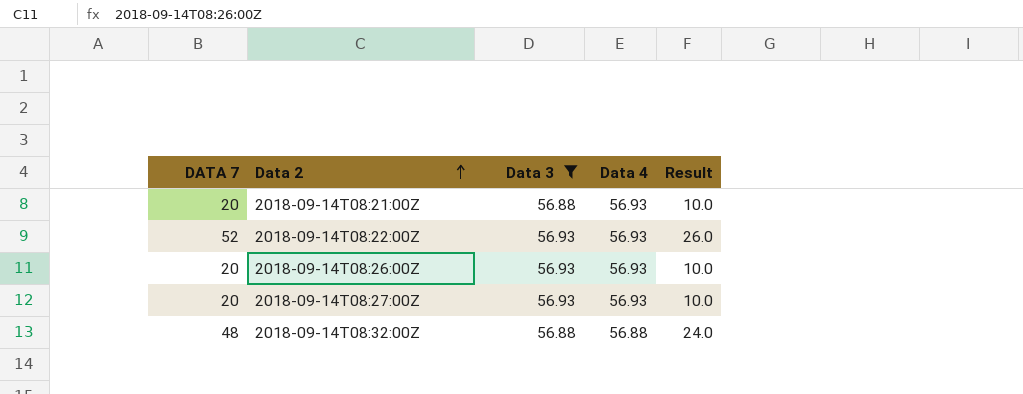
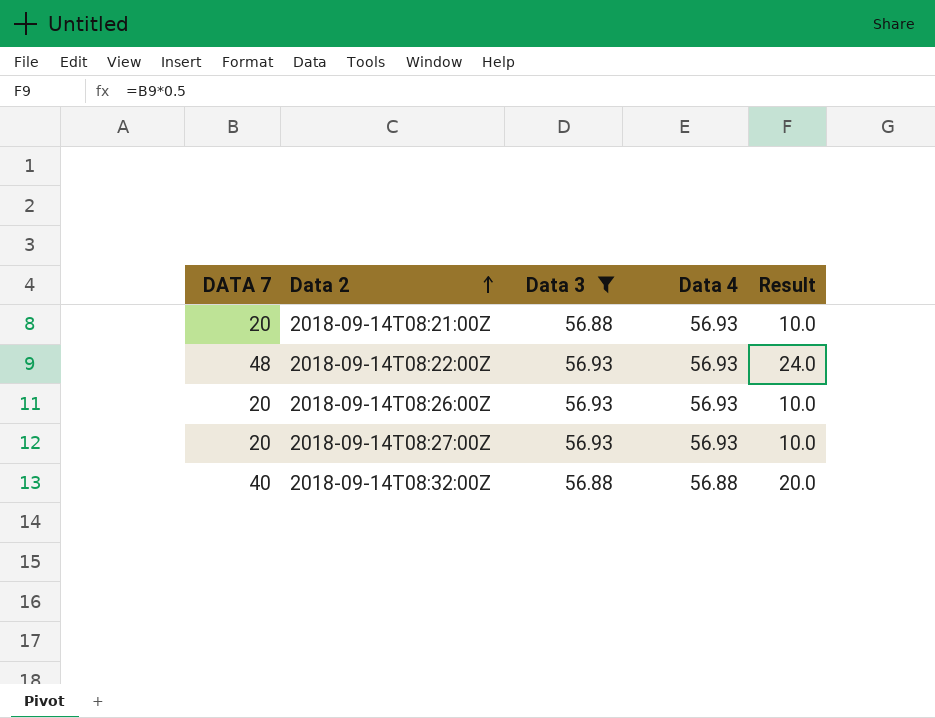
2018-09-14T08:22:00Z | DATA 7: 52 -> 48
2018-09-14T08:22:00Z | Result: 26.0 -> 24.0
2018-09-14T08:32:00Z | DATA 7: 48 -> 40
2018-09-14T08:32:00Z | Result: 24.0 -> 20.0

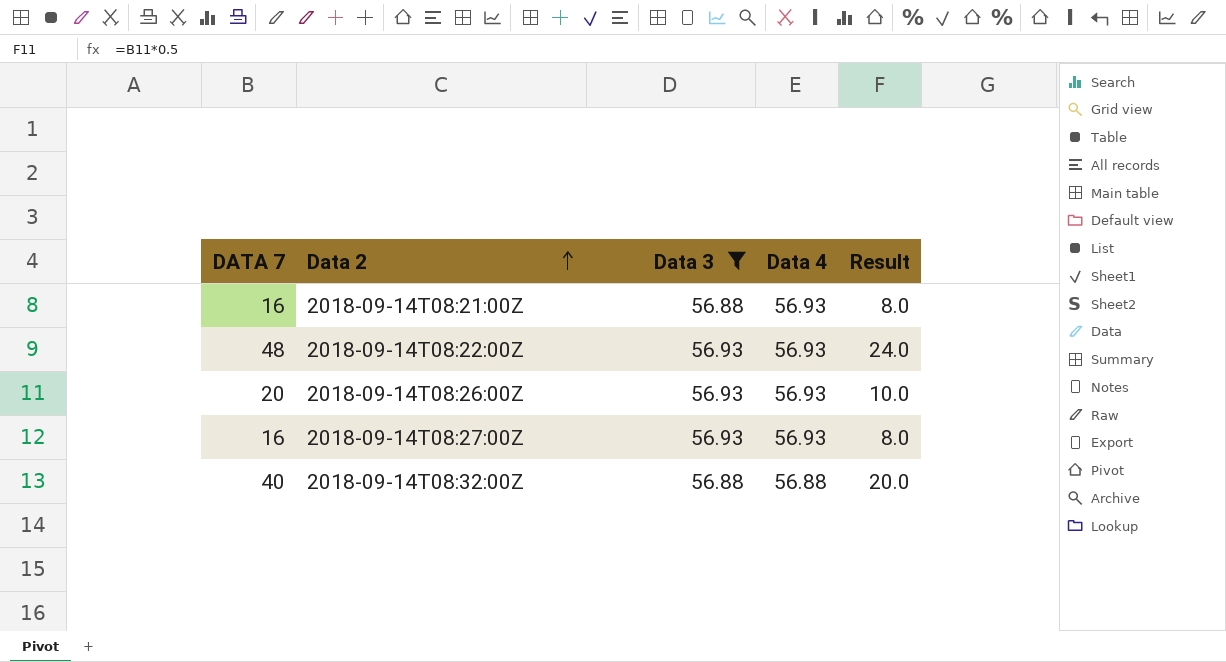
2018-09-14T08:21:00Z | DATA 7: 20 -> 16
2018-09-14T08:21:00Z | Result: 10.0 -> 8.0
2018-09-14T08:27:00Z | DATA 7: 20 -> 16
2018-09-14T08:27:00Z | Result: 10.0 -> 8.0

